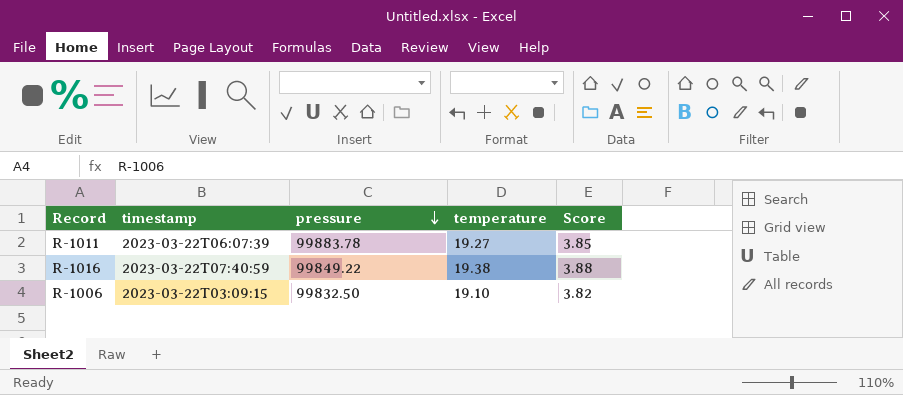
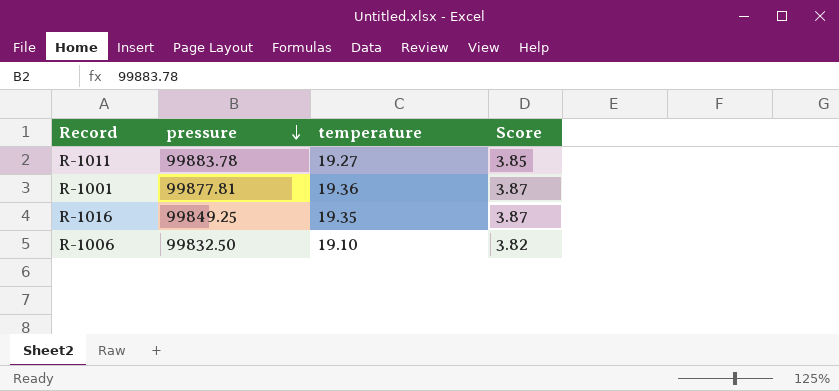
column timestamp | position: 2 -> none
row R-1001: none -> 99877.81 | 19.36 | 3.87
R-1016 | pressure: 99849.22 -> 99849.25
R-1016 | temperature: 19.38 -> 19.35
R-1016 | Score: 3.88 -> 3.87

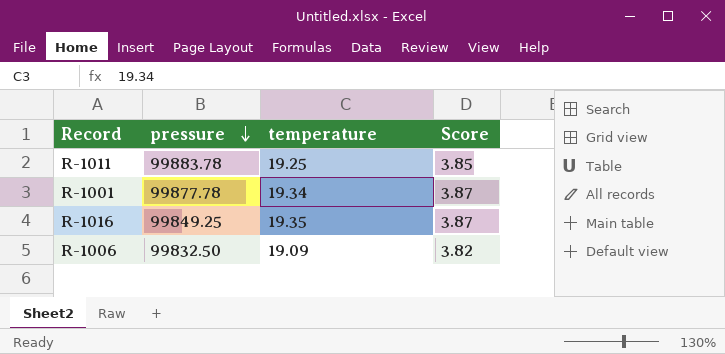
R-1011 | temperature: 19.27 -> 19.25
R-1001 | pressure: 99877.81 -> 99877.78
R-1001 | temperature: 19.36 -> 19.34
R-1006 | temperature: 19.10 -> 19.09

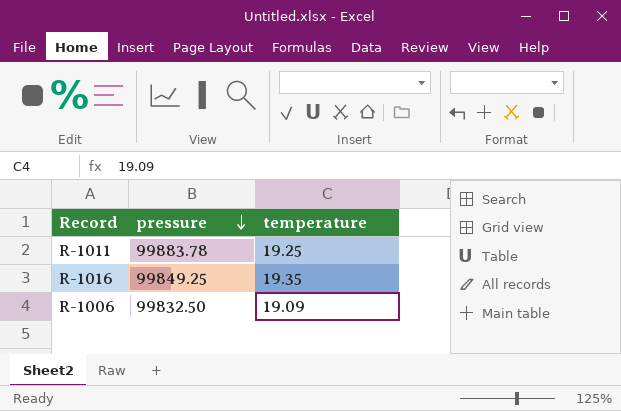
column Score | formula: [temperature] * 0.2 -> none
row R-1001: 99877.78 | 19.34 | 3.87 -> none

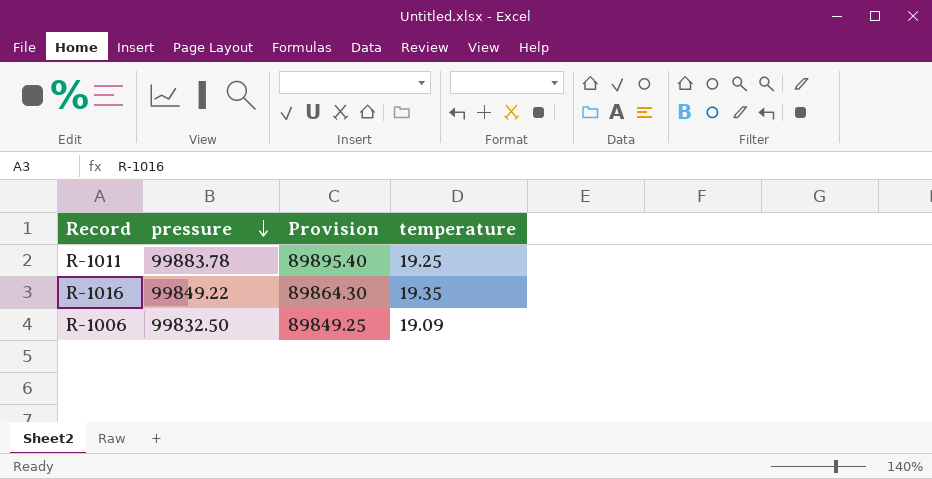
column Provision | formula: none -> [pressure] * 0.9
R-1016 | pressure: 99849.25 -> 99849.22

